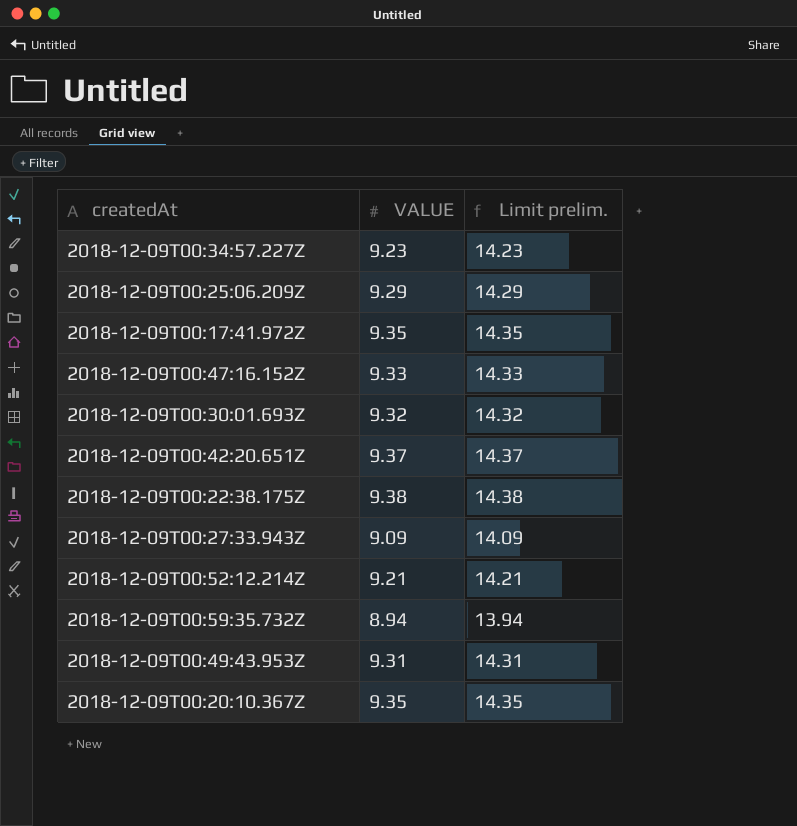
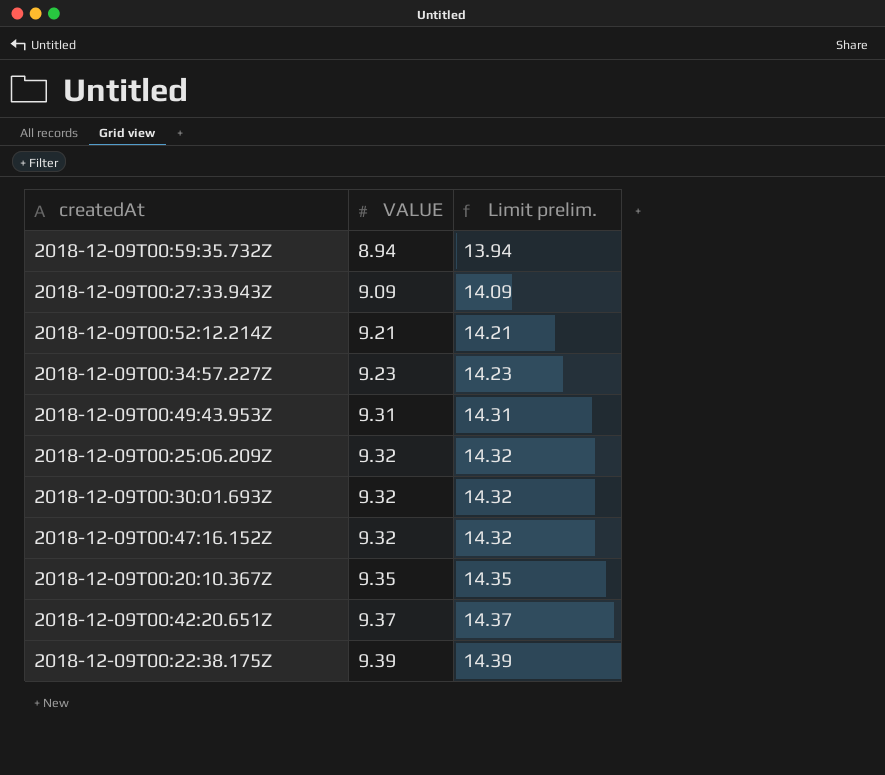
row order: none -> VALUE ascending
row 2018-12-09T00:17:41.972Z: 9.35 | 14.35 -> none
2018-12-09T00:25:06.209Z | VALUE: 9.29 -> 9.32
2018-12-09T00:25:06.209Z | Limit prelim.: 14.29 -> 14.32
2018-12-09T00:47:16.152Z | VALUE: 9.33 -> 9.32
2018-12-09T00:47:16.152Z | Limit prelim.: 14.33 -> 14.32
2018-12-09T00:22:38.175Z | VALUE: 9.38 -> 9.39
2018-12-09T00:22:38.175Z | Limit prelim.: 14.38 -> 14.39

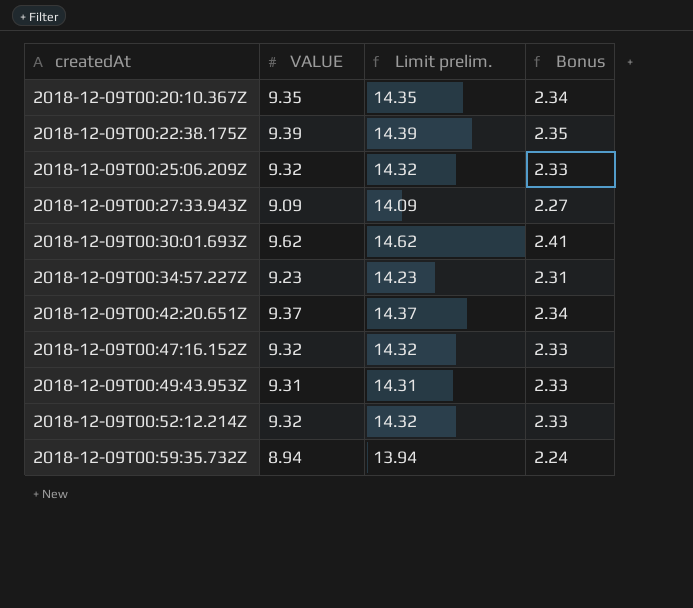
row order: VALUE ascending -> createdAt ascending
column Bonus | formula: none -> [VALUE] * 0.25
2018-12-09T00:30:01.693Z | VALUE: 9.32 -> 9.62
2018-12-09T00:30:01.693Z | Limit prelim.: 14.32 -> 14.62
2018-12-09T00:52:12.214Z | VALUE: 9.21 -> 9.32
2018-12-09T00:52:12.214Z | Limit prelim.: 14.21 -> 14.32

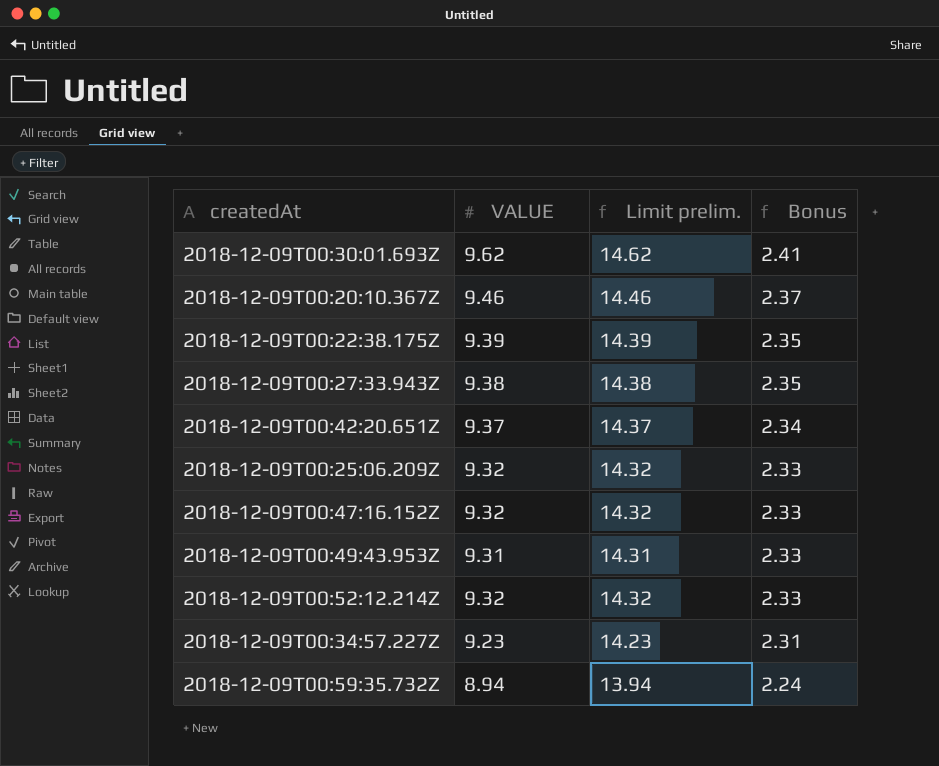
row order: createdAt ascending -> Bonus descending
2018-12-09T00:20:10.367Z | VALUE: 9.35 -> 9.46
2018-12-09T00:20:10.367Z | Limit prelim.: 14.35 -> 14.46
2018-12-09T00:20:10.367Z | Bonus: 2.34 -> 2.37
2018-12-09T00:27:33.943Z | VALUE: 9.09 -> 9.38
2018-12-09T00:27:33.943Z | Limit prelim.: 14.09 -> 14.38
2018-12-09T00:27:33.943Z | Bonus: 2.27 -> 2.35

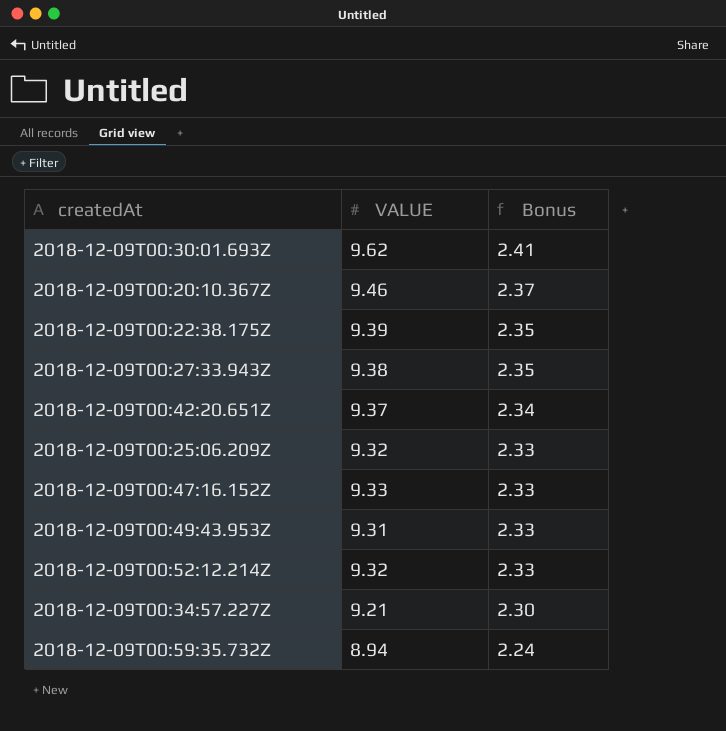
column Limit prelim. | formula: [VALUE] + 5 -> none
2018-12-09T00:47:16.152Z | VALUE: 9.32 -> 9.33
2018-12-09T00:34:57.227Z | VALUE: 9.23 -> 9.21
2018-12-09T00:34:57.227Z | Bonus: 2.31 -> 2.30

